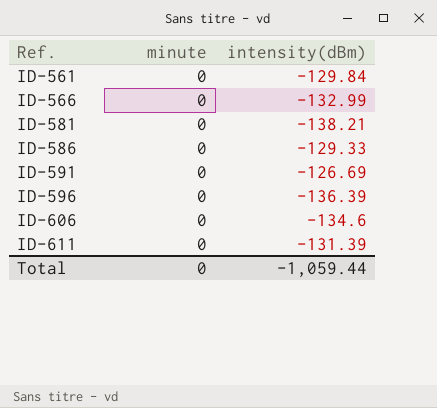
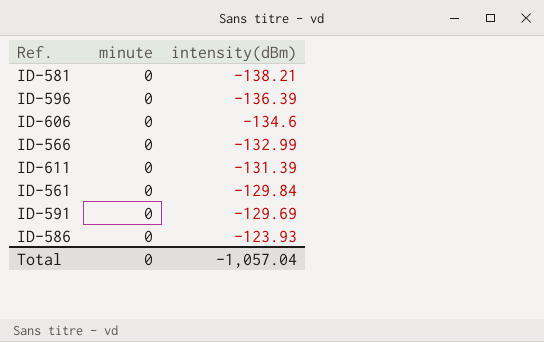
row order: Ref. ascending -> intensity(dBm) ascending
ID-591 | intensity(dBm): -126.69 -> -129.69
ID-586 | intensity(dBm): -129.33 -> -123.93
Total | intensity(dBm): -1,059.44 -> -1,057.04

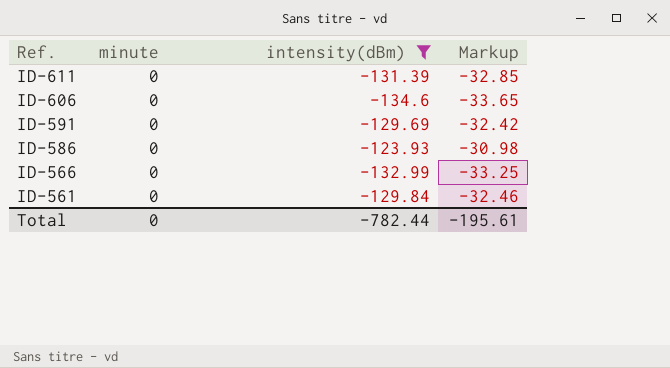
filter: none -> intensity(dBm) >= -134.6
row order: intensity(dBm) ascending -> Ref. descending
column Markup | formula: none -> [intensity(dBm)] * 0.25
Total | intensity(dBm): -1,057.04 -> -782.44

